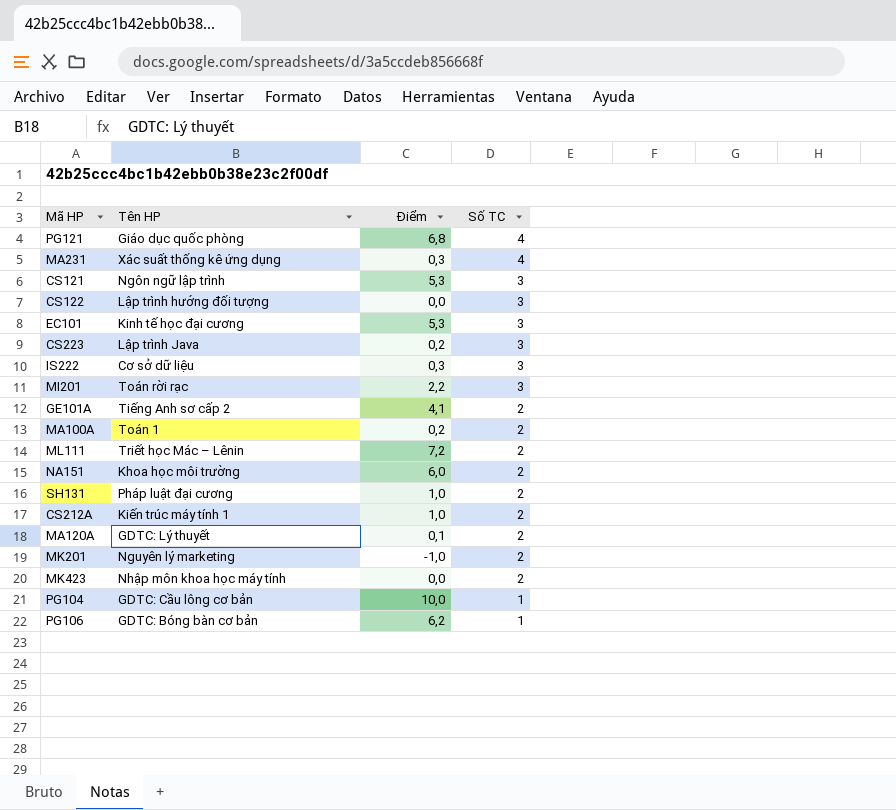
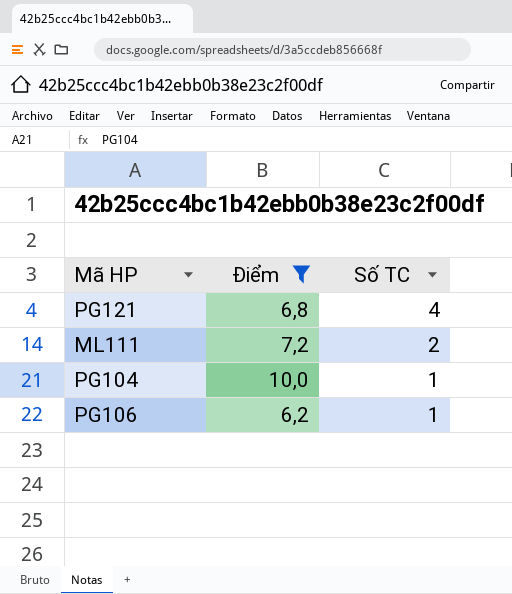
filter: none -> Điểm >= 6,2
column Tên HP | position: 2 -> none

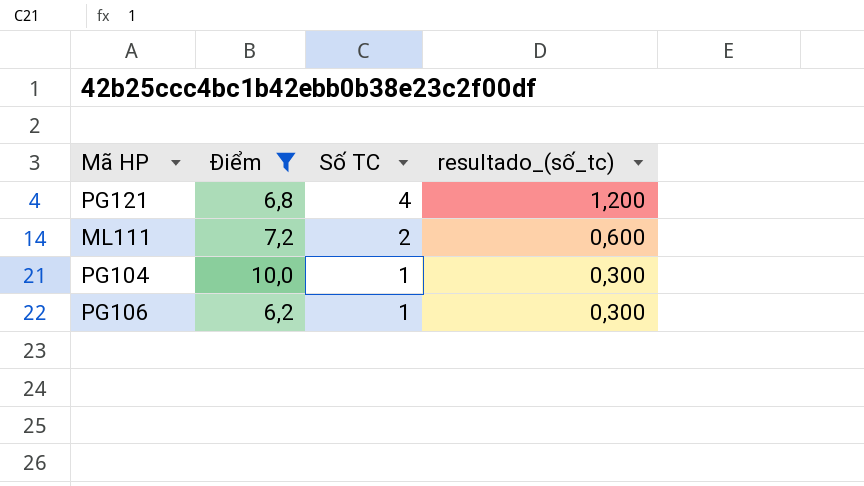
column resultado_(số_tc) | formula: none -> [Số TC] * 0,3

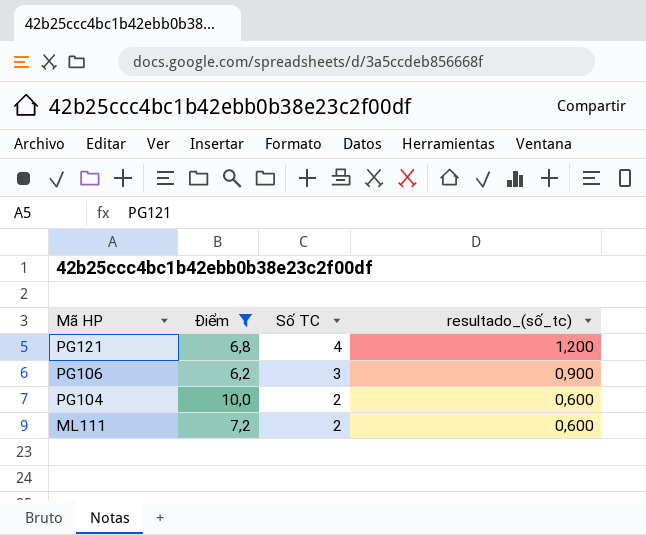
row order: Số TC descending -> Mã HP descending
PG106 | Số TC: 1 -> 3
PG106 | resultado_(số_tc): 0,300 -> 0,900
PG104 | Số TC: 1 -> 2
PG104 | resultado_(số_tc): 0,300 -> 0,600

